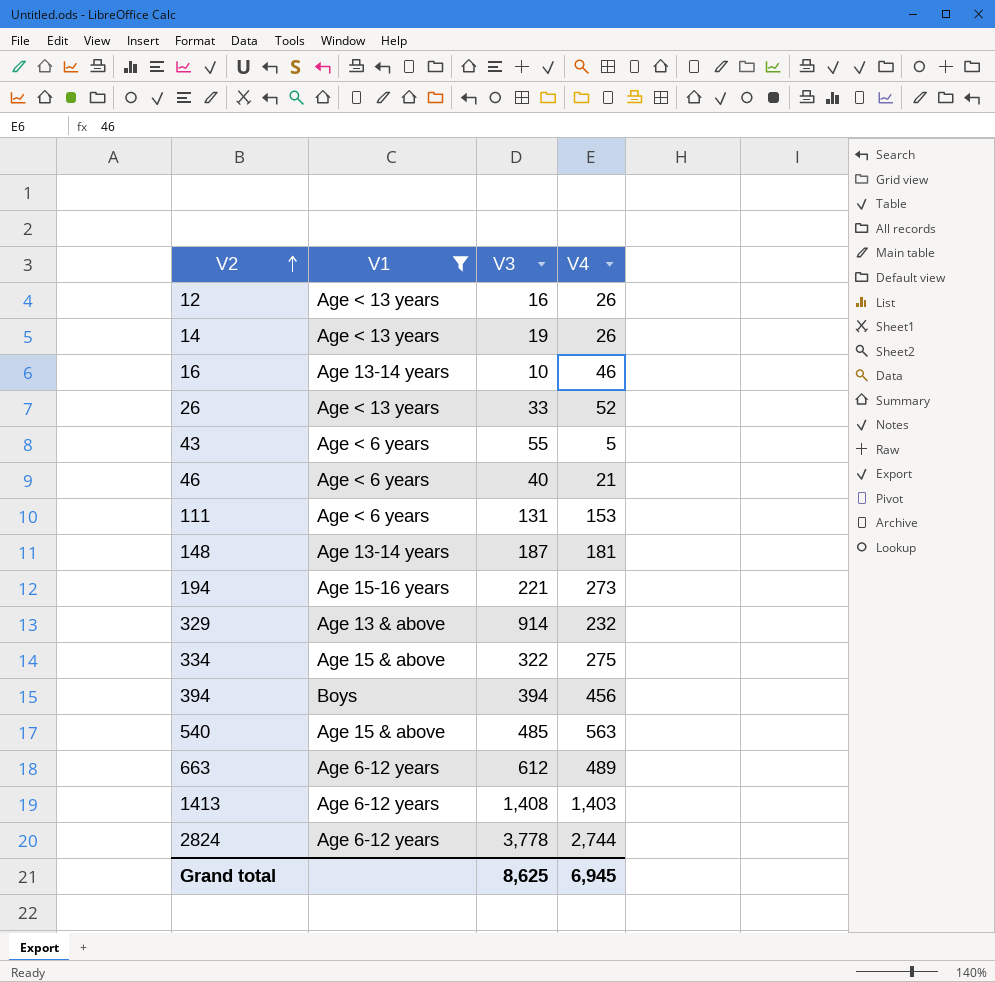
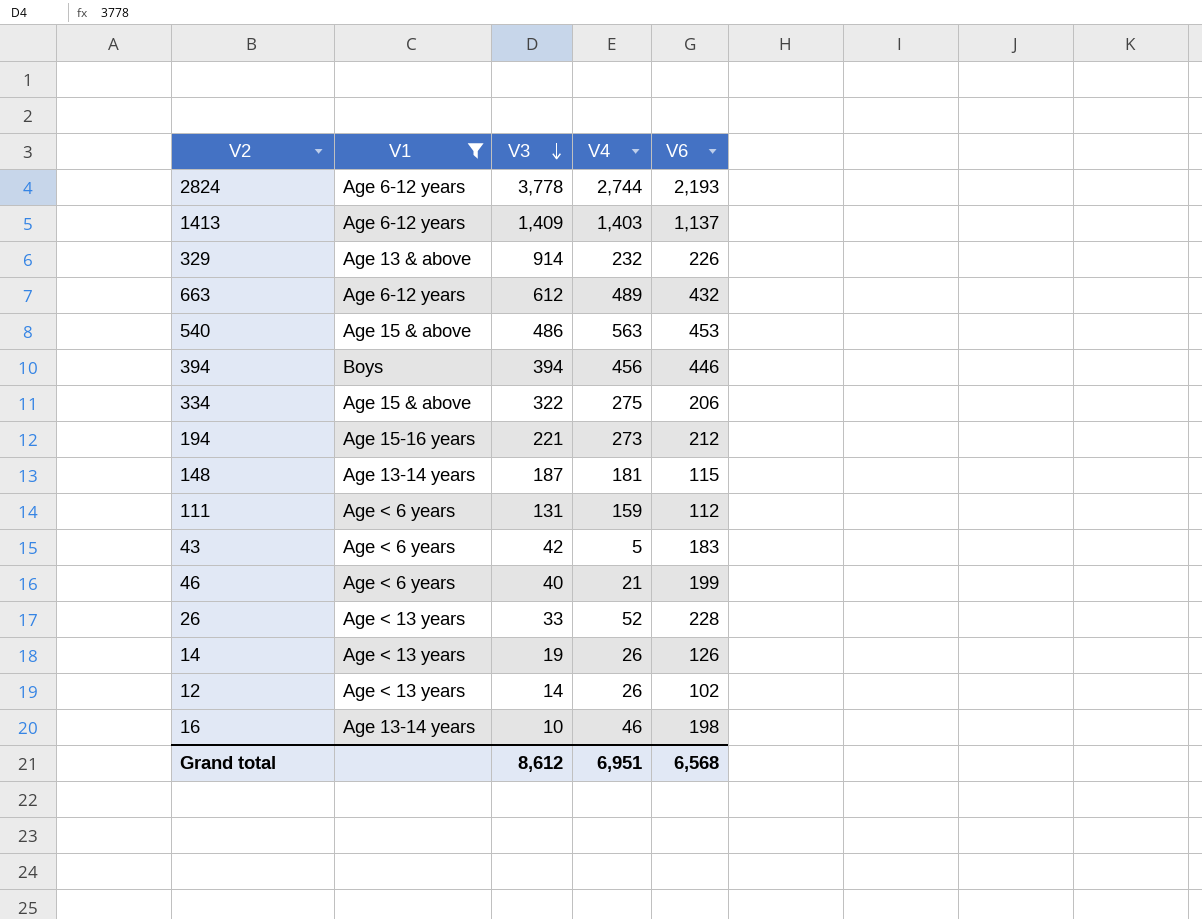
row order: V2 ascending -> V3 descending
column V6 | position: none -> 5
1413 | V3: 1,408 -> 1,409
540 | V3: 485 -> 486
111 | V4: 153 -> 159
43 | V3: 55 -> 42
12 | V3: 16 -> 14
Grand total | V3: 8,625 -> 8,612
Grand total | V4: 6,945 -> 6,951

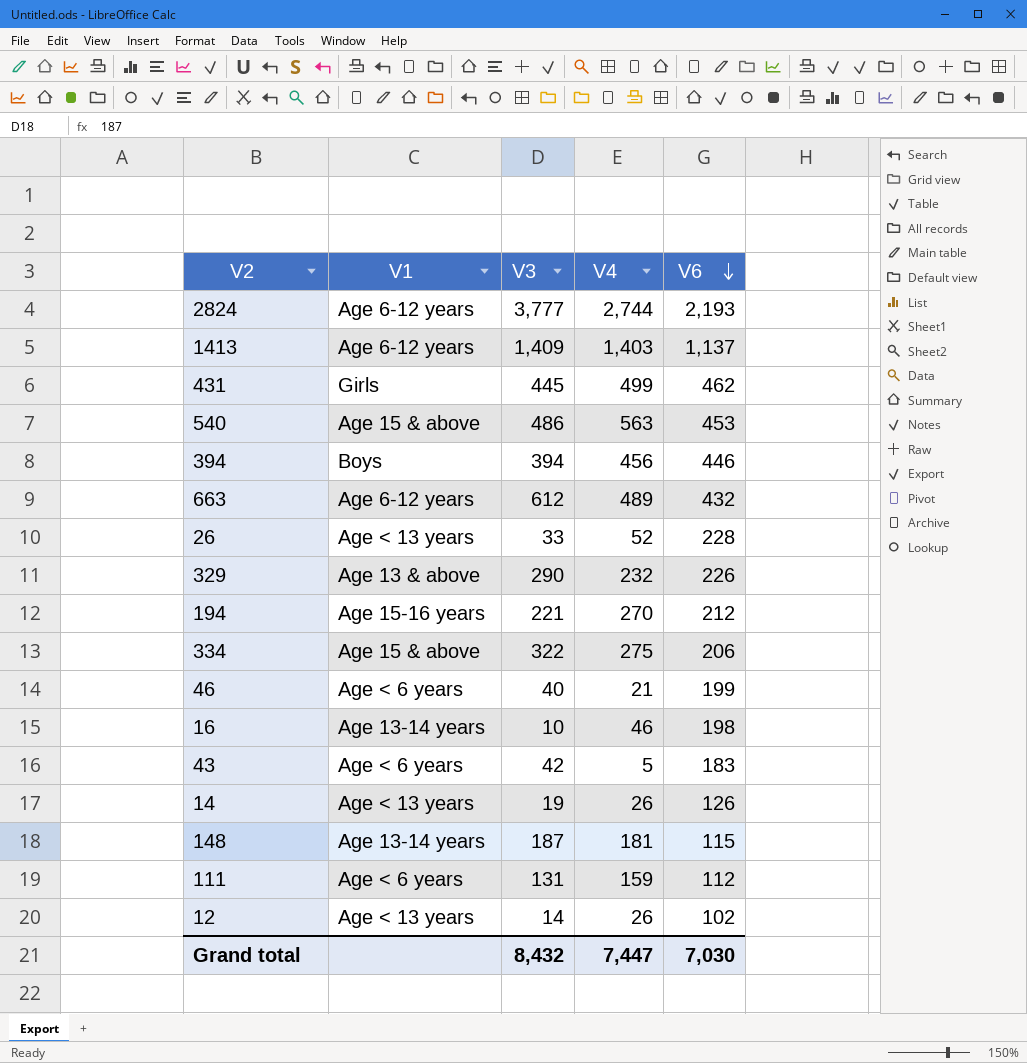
filter: V1 != Girls -> none
row order: V3 descending -> V6 descending
2824 | V3: 3,778 -> 3,777
329 | V3: 914 -> 290
194 | V4: 273 -> 270
Grand total | V3: 8,612 -> 8,432
Grand total | V4: 6,951 -> 7,447
Grand total | V6: 6,568 -> 7,030

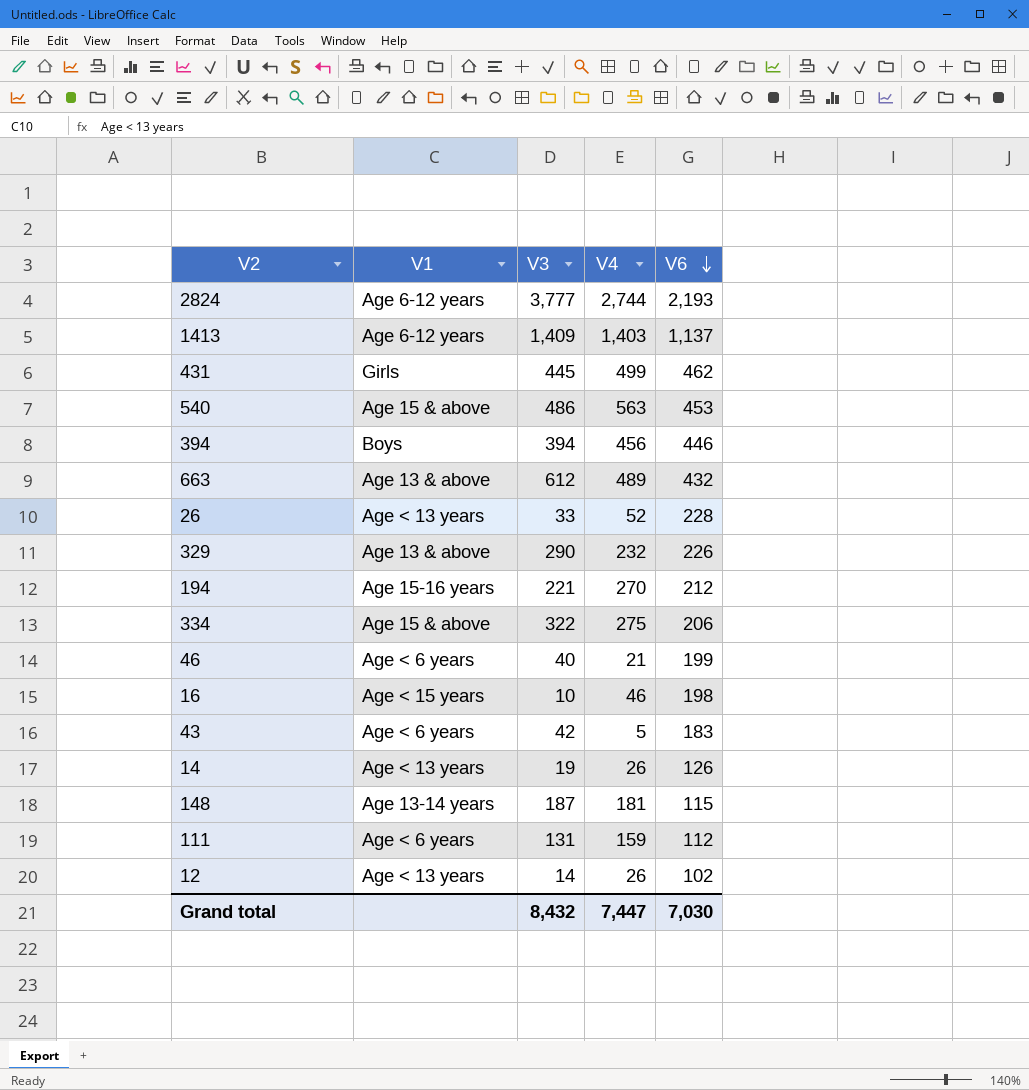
663 | V1: Age 6-12 years -> Age 13 & above
16 | V1: Age 13-14 years -> Age < 15 years

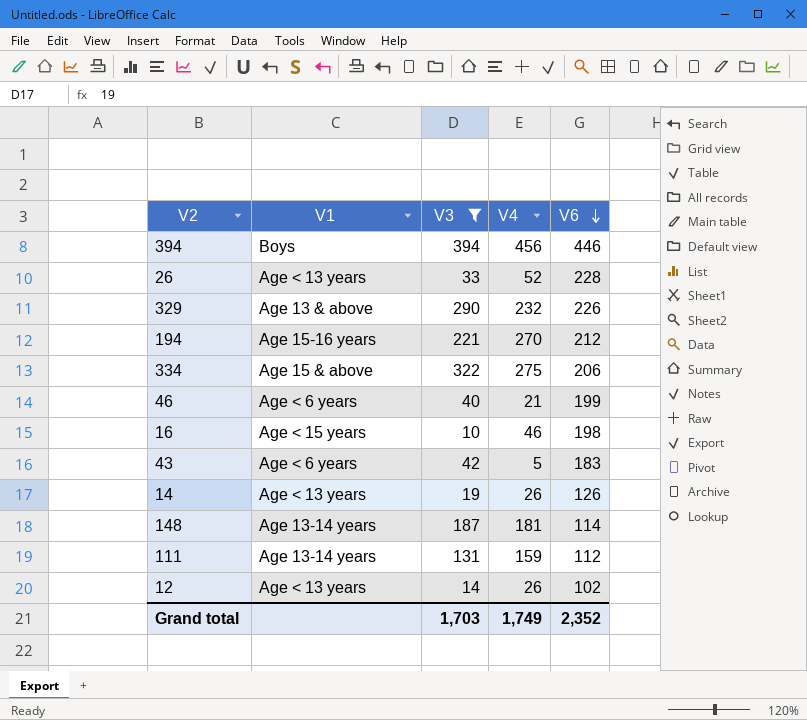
filter: none -> V3 <= 394
148 | V6: 115 -> 114
111 | V1: Age < 6 years -> Age 13-14 years
Grand total | V3: 8,432 -> 1,703
Grand total | V4: 7,447 -> 1,749
Grand total | V6: 7,030 -> 2,352

